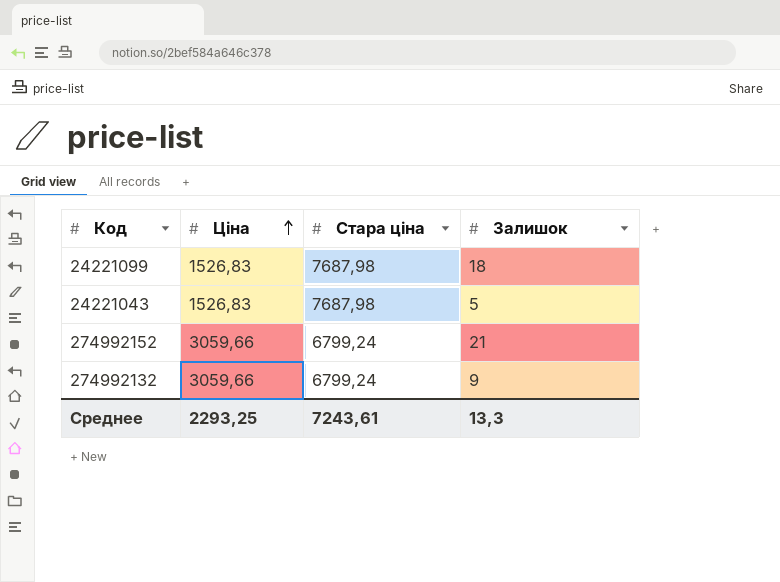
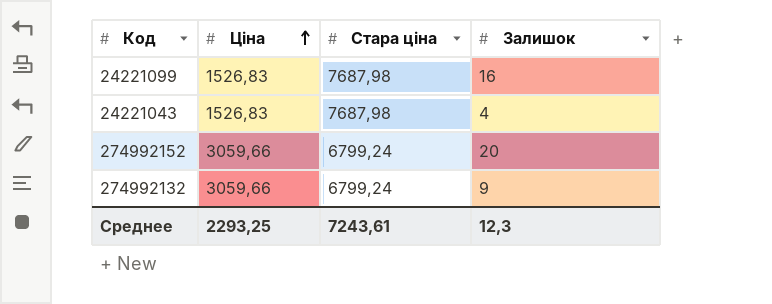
24221099 | Залишок: 18 -> 16
24221043 | Залишок: 5 -> 4
274992152 | Залишок: 21 -> 20
Среднее | Залишок: 13,3 -> 12,3

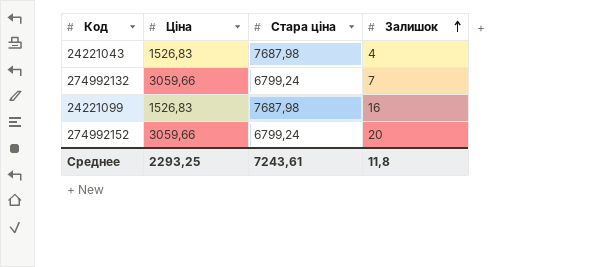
row order: Ціна ascending -> Залишок ascending
274992132 | Залишок: 9 -> 7
Среднее | Залишок: 12,3 -> 11,8

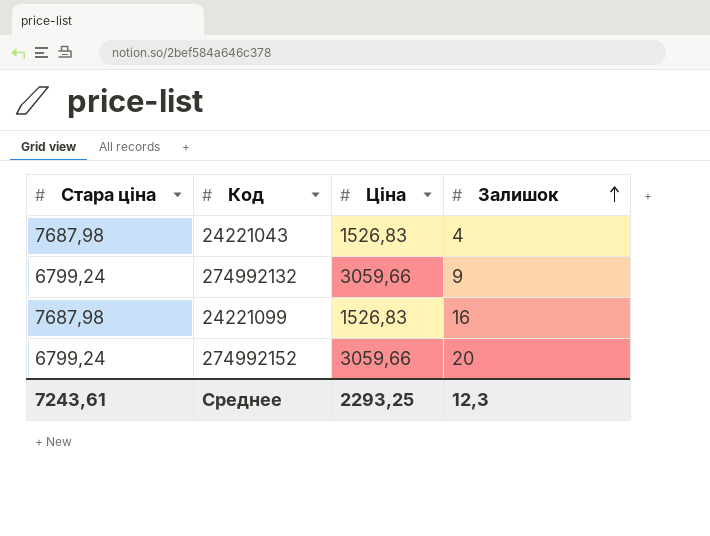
column Стара ціна | position: 3 -> 1
274992132 | Залишок: 7 -> 9
Среднее | Залишок: 11,8 -> 12,3

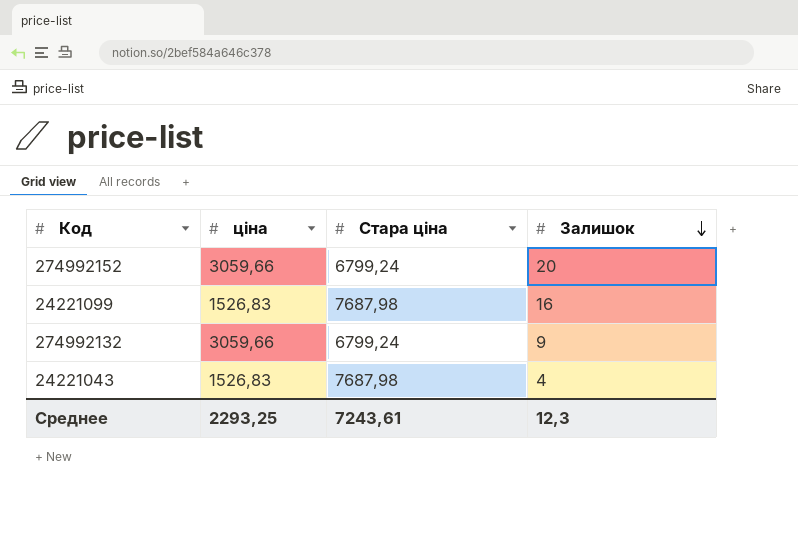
row order: Залишок ascending -> Залишок descending
column name: Ціна -> ціна
column Стара ціна | position: 1 -> 3

